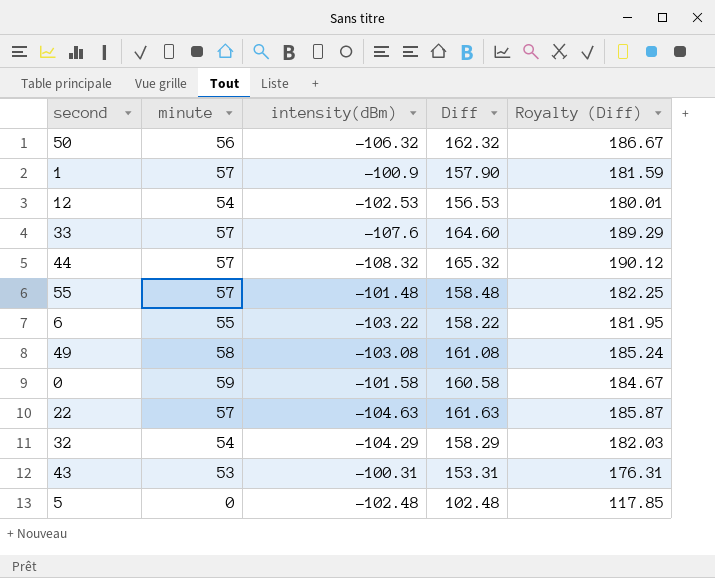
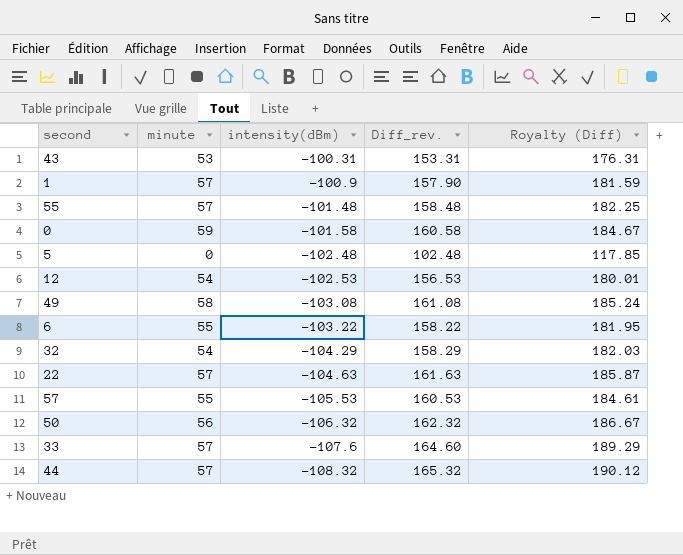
row order: none -> intensity(dBm) descending
column name: Diff -> Diff_rev.
row 57: none -> 55 | -105.53 | 160.53 | 184.61

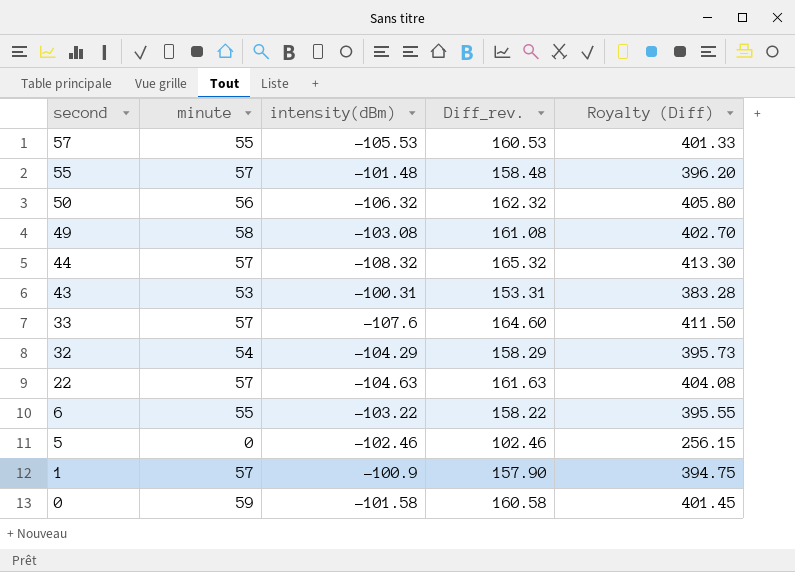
row order: intensity(dBm) descending -> second descending
column Royalty (Diff) | formula: [Diff_rev.] * 1.15 -> [Diff_rev.] * 2.5
row 12: 54 | -102.53 | 156.53 | 180.01 -> none
5 | intensity(dBm): -102.48 -> -102.46
5 | Diff_rev.: 102.48 -> 102.46

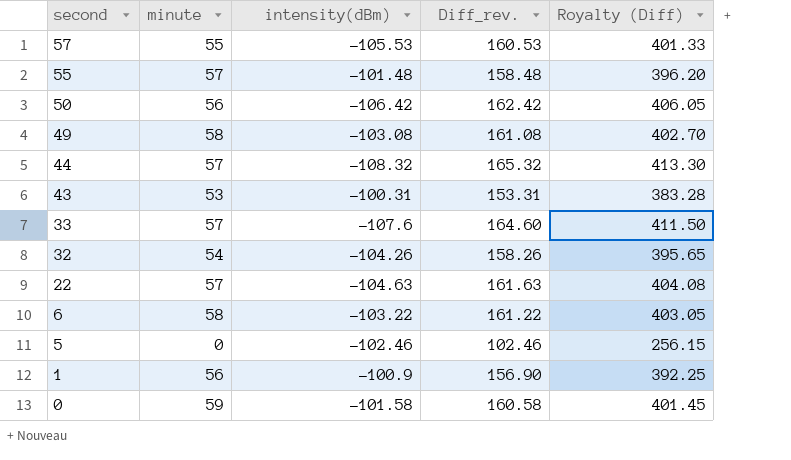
50 | intensity(dBm): -106.32 -> -106.42
50 | Diff_rev.: 162.32 -> 162.42
50 | Royalty (Diff): 405.80 -> 406.05
32 | intensity(dBm): -104.29 -> -104.26
32 | Diff_rev.: 158.29 -> 158.26
32 | Royalty (Diff): 395.73 -> 395.65
6 | minute: 55 -> 58
6 | Diff_rev.: 158.22 -> 161.22
6 | Royalty (Diff): 395.55 -> 403.05
1 | minute: 57 -> 56
1 | Diff_rev.: 157.90 -> 156.90
1 | Royalty (Diff): 394.75 -> 392.25

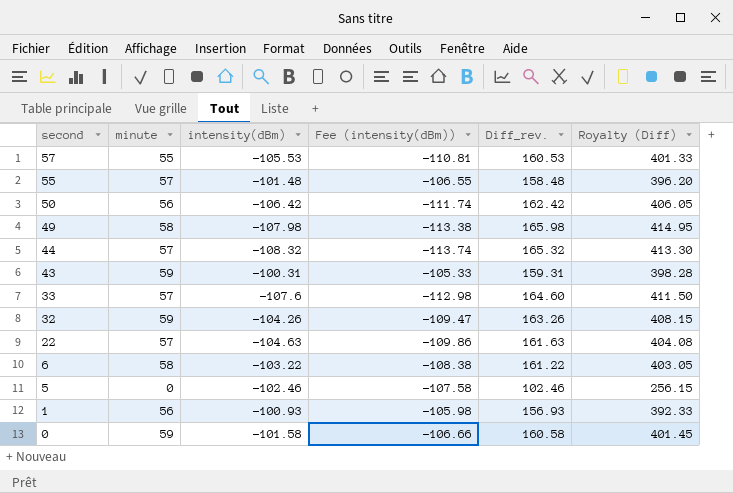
column Fee (intensity(dBm)) | formula: none -> [intensity(dBm)] * 1.05
49 | intensity(dBm): -103.08 -> -107.98
49 | Diff_rev.: 161.08 -> 165.98
49 | Royalty (Diff): 402.70 -> 414.95
43 | minute: 53 -> 59
43 | Diff_rev.: 153.31 -> 159.31
43 | Royalty (Diff): 383.28 -> 398.28
32 | minute: 54 -> 59
32 | Diff_rev.: 158.26 -> 163.26
32 | Royalty (Diff): 395.65 -> 408.15
1 | intensity(dBm): -100.9 -> -100.93
1 | Diff_rev.: 156.90 -> 156.93
1 | Royalty (Diff): 392.25 -> 392.33

